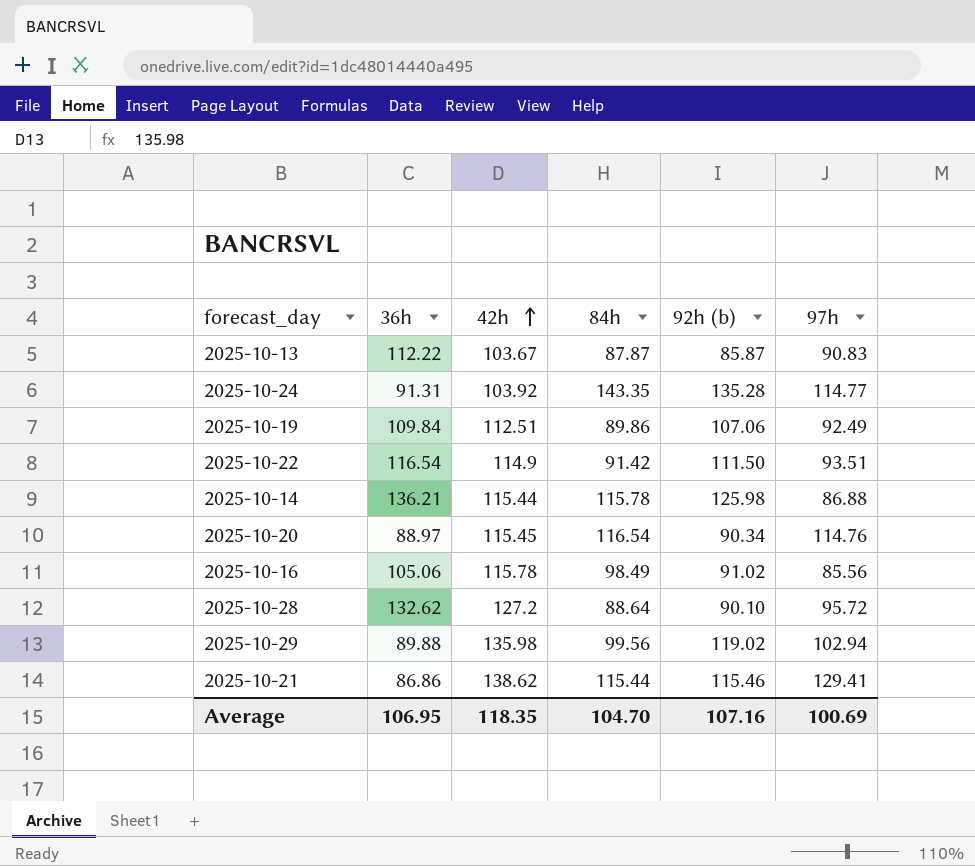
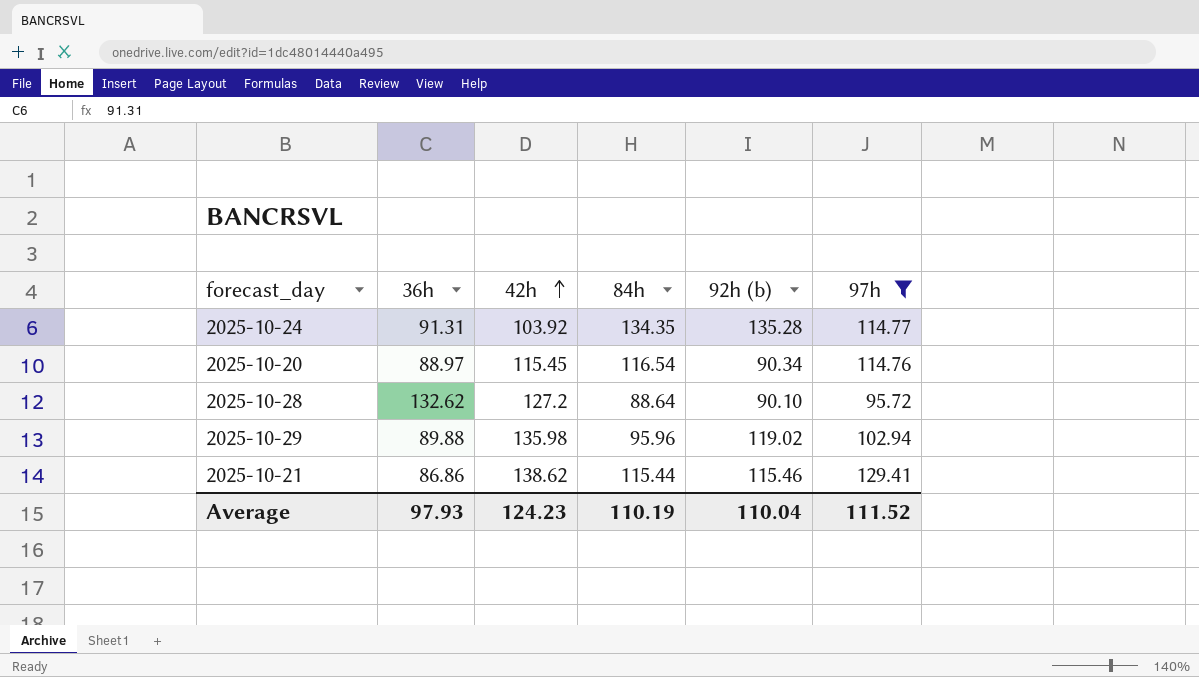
filter: none -> 97h >= 95.72
2025-10-24 | 84h: 143.35 -> 134.35
2025-10-29 | 84h: 99.56 -> 95.96
Average | 36h: 106.95 -> 97.93
Average | 42h: 118.35 -> 124.23
Average | 84h: 104.70 -> 110.19
Average | 92h (b): 107.16 -> 110.04
Average | 97h: 100.69 -> 111.52

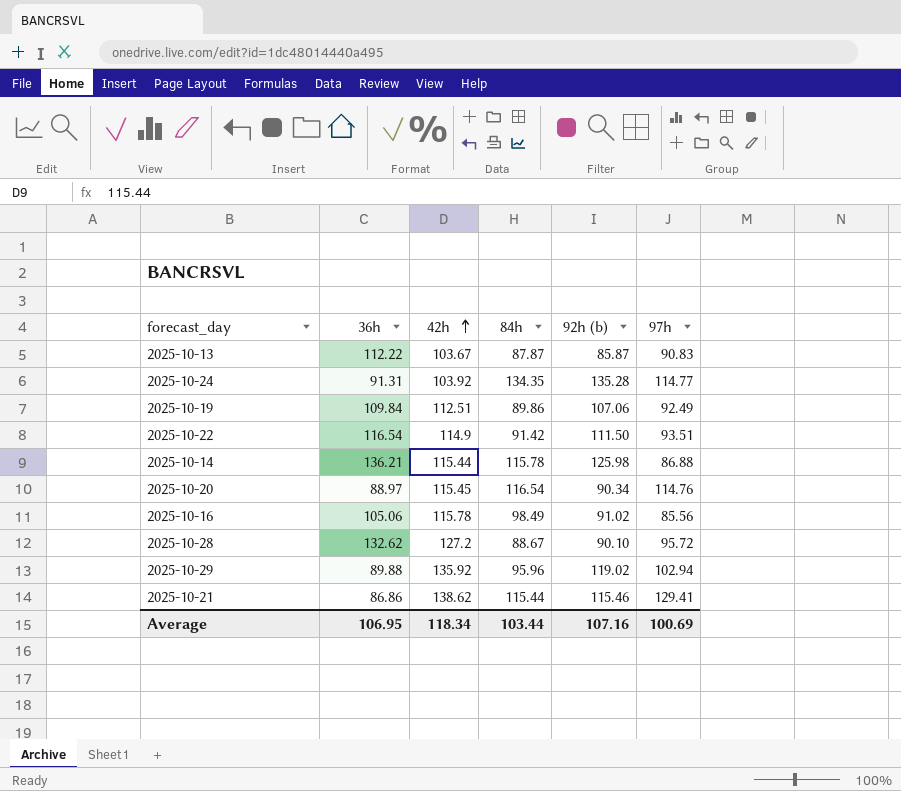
filter: 97h >= 95.72 -> none
2025-10-28 | 84h: 88.64 -> 88.67
2025-10-29 | 42h: 135.98 -> 135.92
Average | 36h: 97.93 -> 106.95
Average | 42h: 124.23 -> 118.34
Average | 84h: 110.19 -> 103.44
Average | 92h (b): 110.04 -> 107.16
Average | 97h: 111.52 -> 100.69

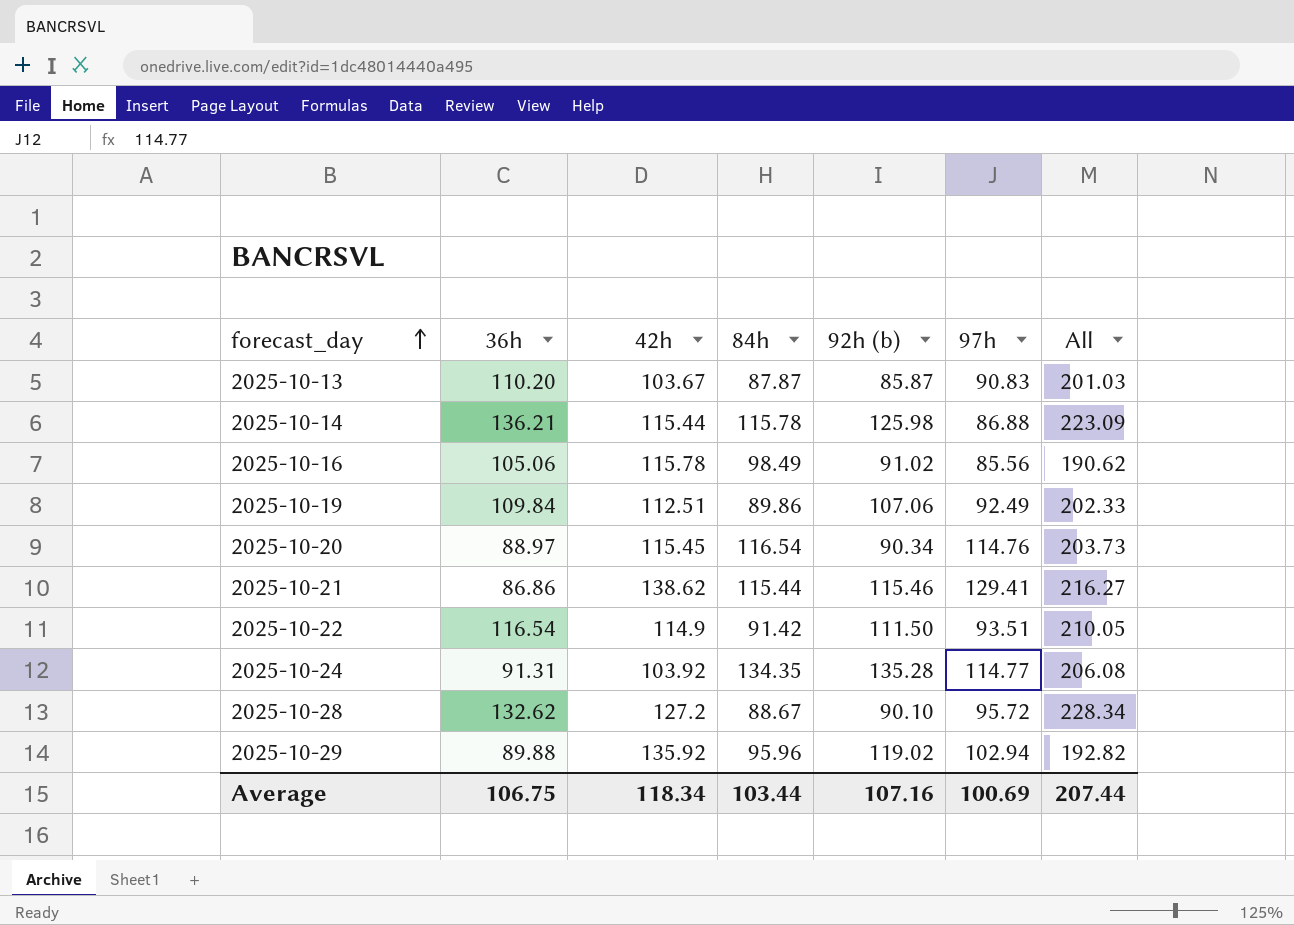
row order: 42h ascending -> forecast_day ascending
column All | formula: none -> [36h] + [97h]
2025-10-13 | 36h: 112.22 -> 110.20
Average | 36h: 106.95 -> 106.75

